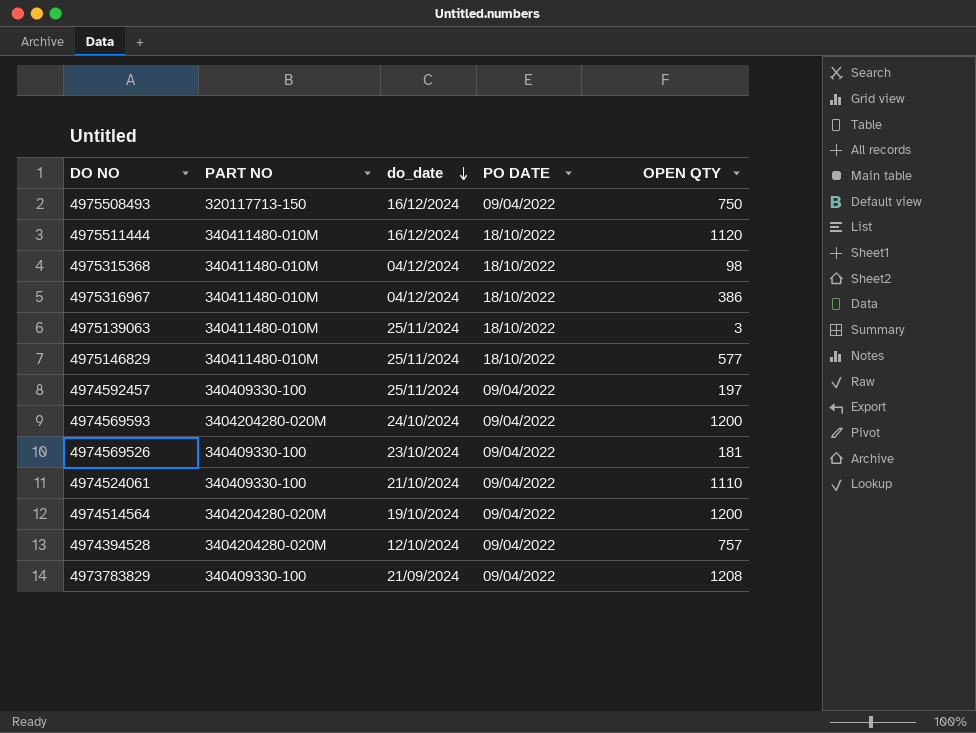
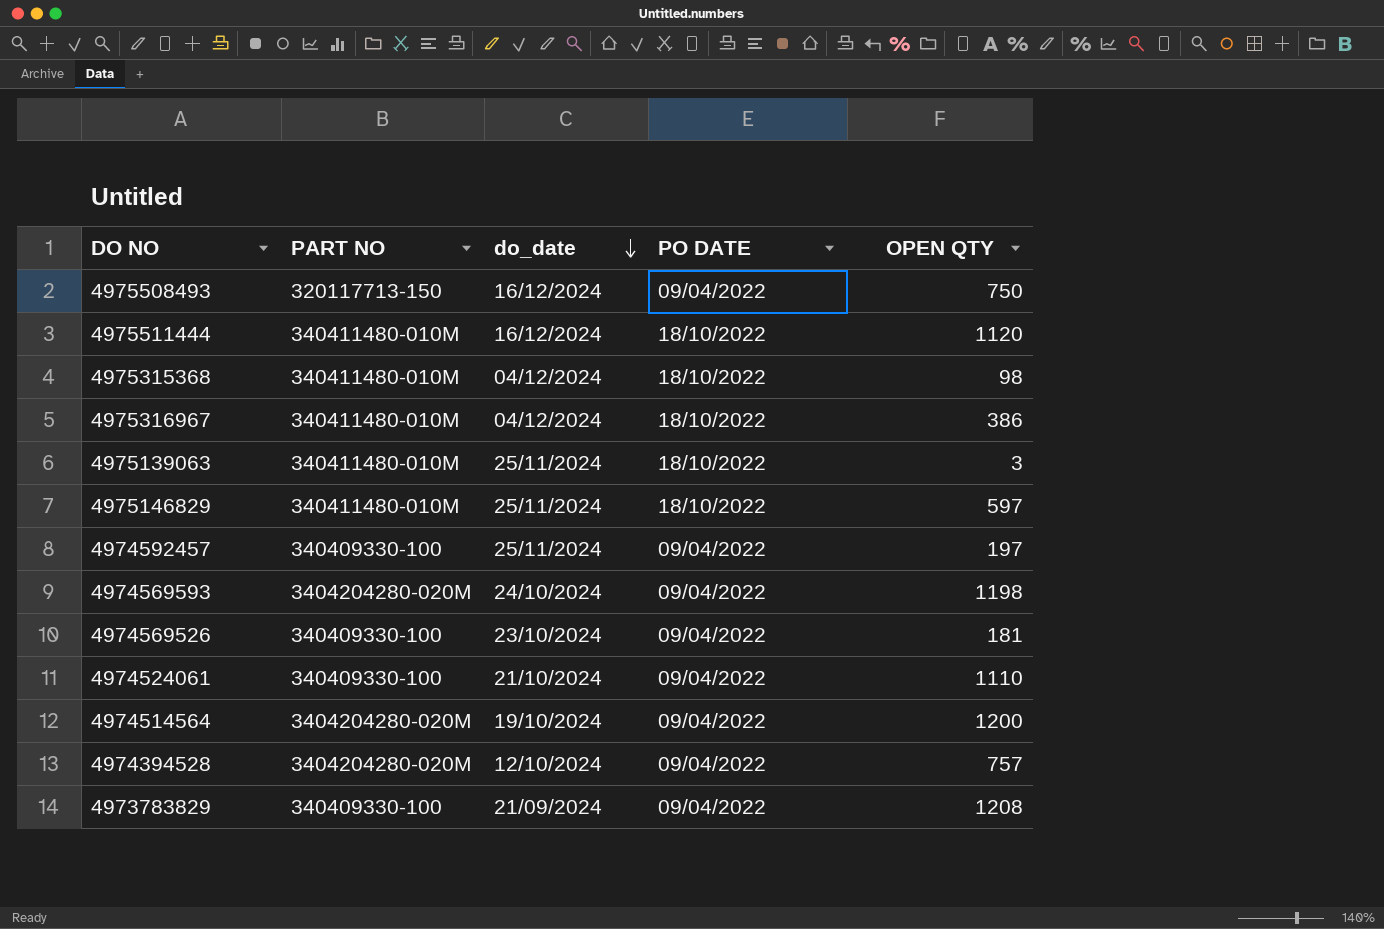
4975146829 | OPEN QTY: 577 -> 597
4974569593 | OPEN QTY: 1200 -> 1198

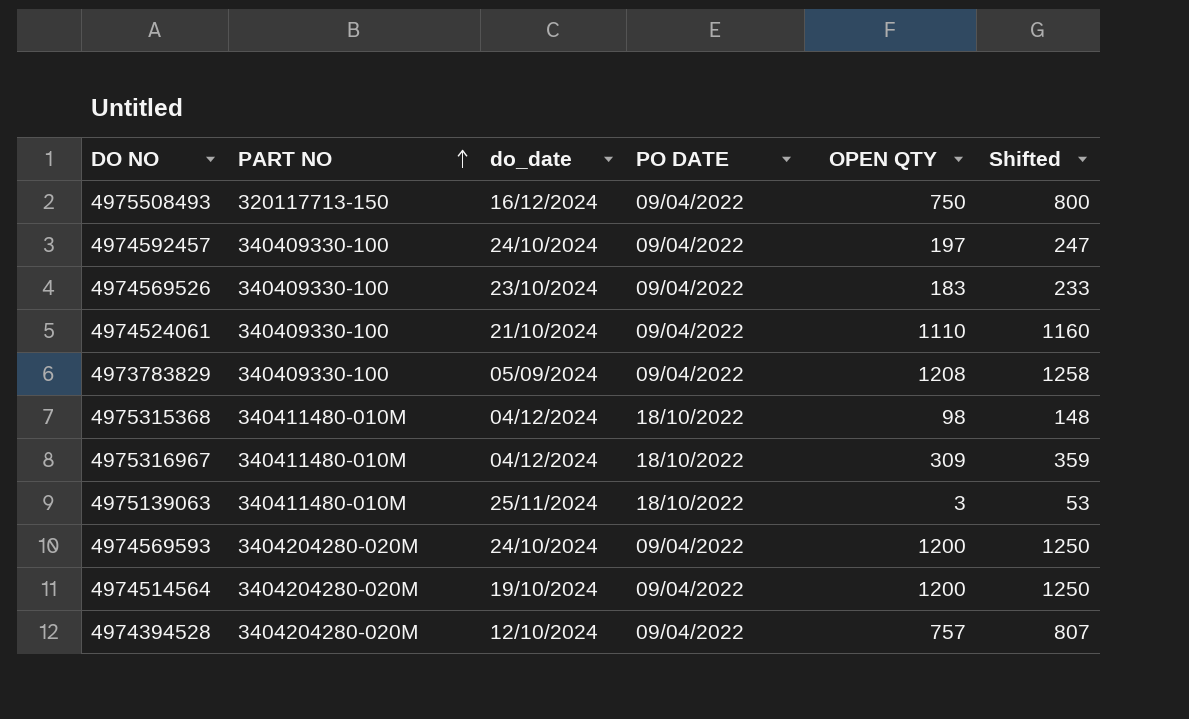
row order: do_date descending -> PART NO ascending
column Shifted | formula: none -> [OPEN QTY] + 50
row 4975511444: 340411480-010M | 16/12/2024 | 18/10/2022 | 1120 -> none
row 4975146829: 340411480-010M | 25/11/2024 | 18/10/2022 | 597 -> none
4974592457 | do_date: 25/11/2024 -> 24/10/2024
4974569526 | OPEN QTY: 181 -> 183
4973783829 | do_date: 21/09/2024 -> 05/09/2024
4975316967 | OPEN QTY: 386 -> 309
4974569593 | OPEN QTY: 1198 -> 1200

